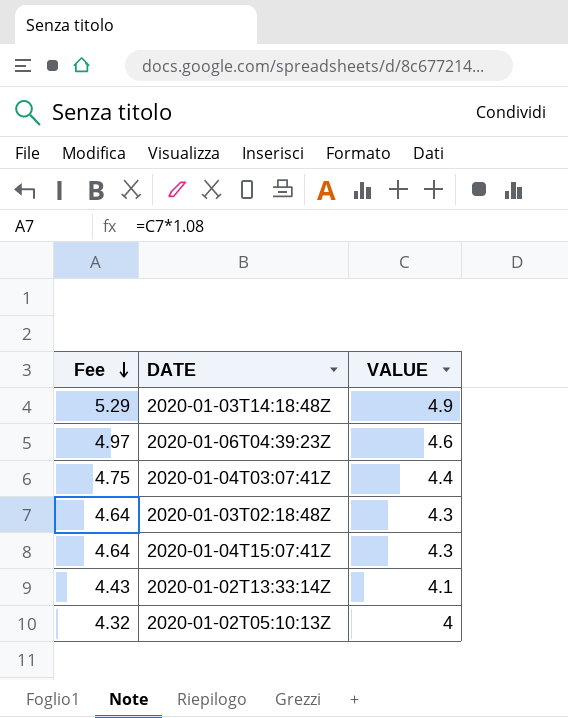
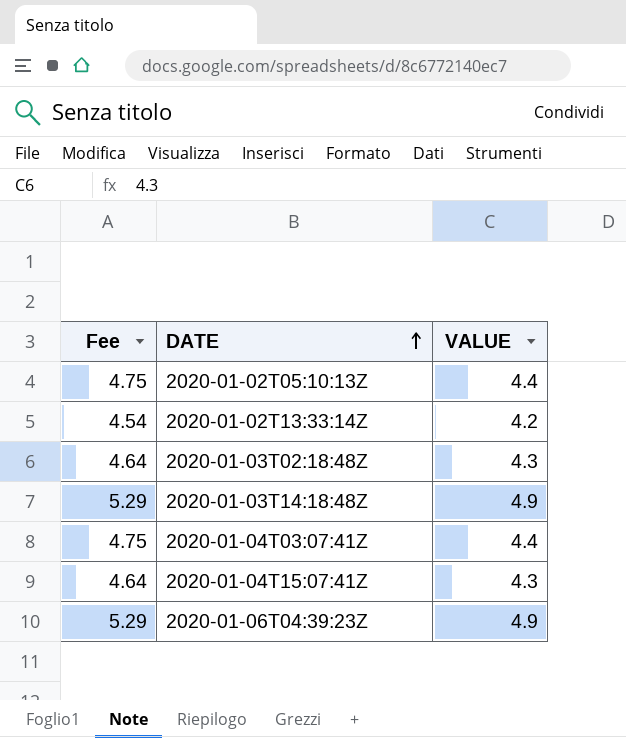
row order: Fee descending -> DATE ascending
2020-01-02T05:10:13Z | Fee: 4.32 -> 4.75
2020-01-02T05:10:13Z | VALUE: 4 -> 4.4
2020-01-02T13:33:14Z | Fee: 4.43 -> 4.54
2020-01-02T13:33:14Z | VALUE: 4.1 -> 4.2
2020-01-06T04:39:23Z | Fee: 4.97 -> 5.29
2020-01-06T04:39:23Z | VALUE: 4.6 -> 4.9

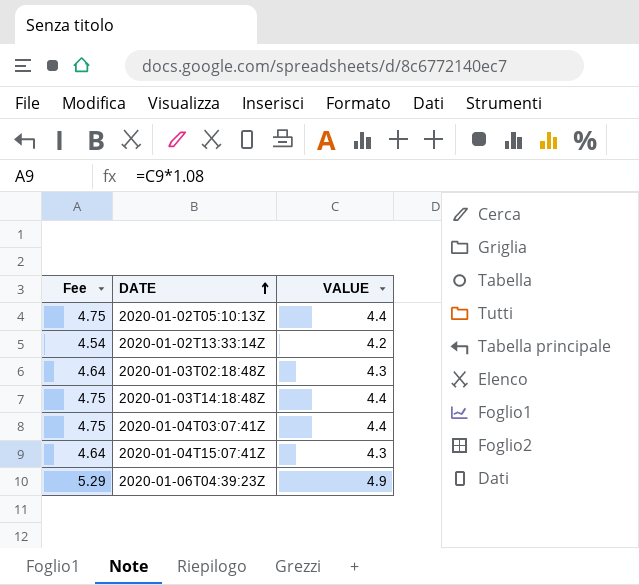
2020-01-03T14:18:48Z | Fee: 5.29 -> 4.75
2020-01-03T14:18:48Z | VALUE: 4.9 -> 4.4

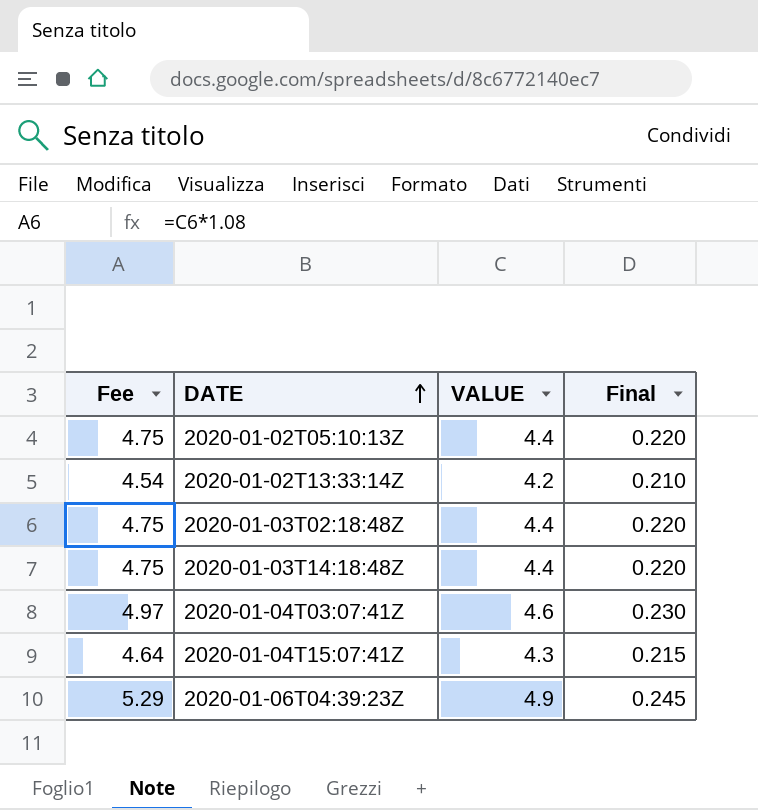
column Final | formula: none -> [VALUE] * 0.05
2020-01-03T02:18:48Z | Fee: 4.64 -> 4.75
2020-01-03T02:18:48Z | VALUE: 4.3 -> 4.4
2020-01-04T03:07:41Z | Fee: 4.75 -> 4.97
2020-01-04T03:07:41Z | VALUE: 4.4 -> 4.6

